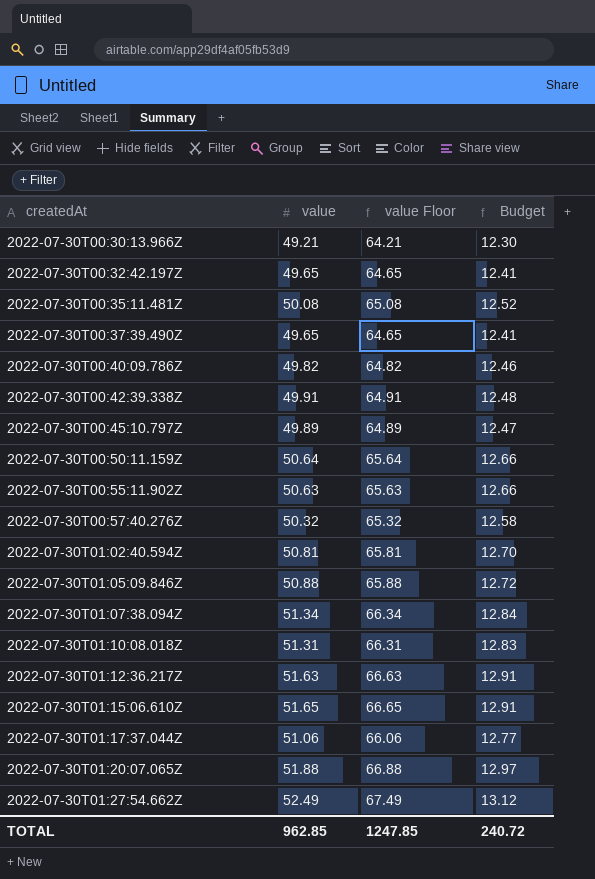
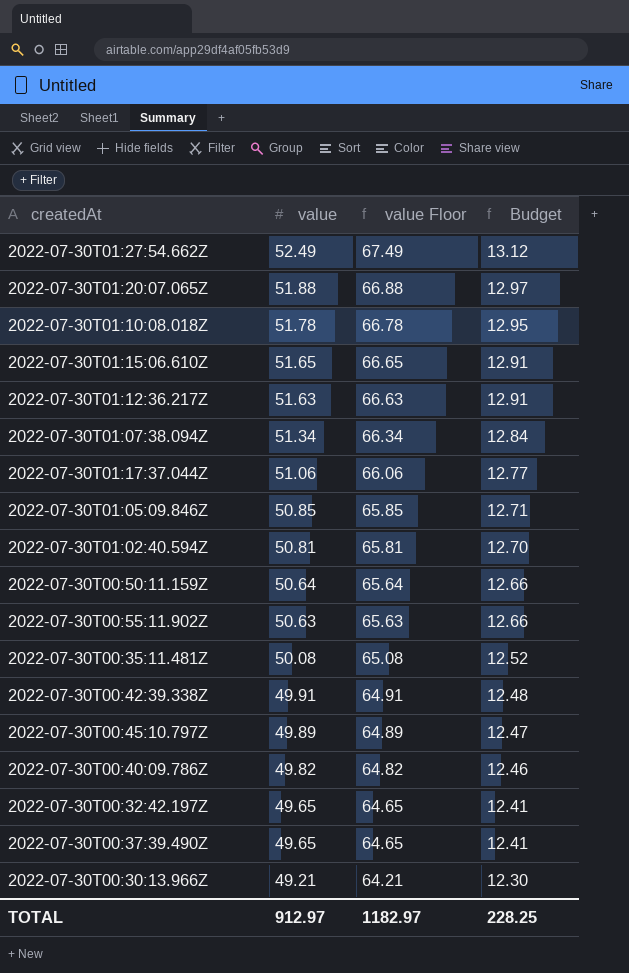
row order: createdAt ascending -> value descending
row 2022-07-30T00:57:40.276Z: 50.32 | 65.32 | 12.58 -> none
2022-07-30T01:10:08.018Z | value: 51.31 -> 51.78
2022-07-30T01:10:08.018Z | value Floor: 66.31 -> 66.78
2022-07-30T01:10:08.018Z | Budget: 12.83 -> 12.95
2022-07-30T01:05:09.846Z | value: 50.88 -> 50.85
2022-07-30T01:05:09.846Z | value Floor: 65.88 -> 65.85
2022-07-30T01:05:09.846Z | Budget: 12.72 -> 12.71
TOTAL | value: 962.85 -> 912.97
TOTAL | value Floor: 1247.85 -> 1182.97
TOTAL | Budget: 240.72 -> 228.25

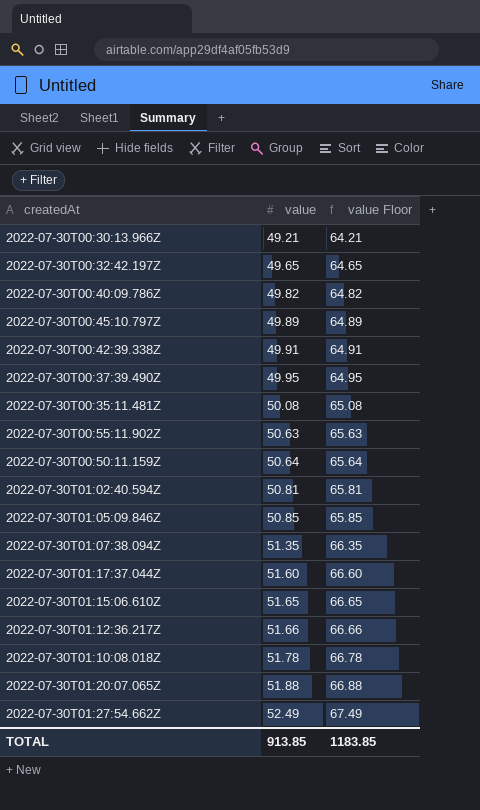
row order: value descending -> value ascending
column Budget | formula: [value] * 0.25 -> none
2022-07-30T00:37:39.490Z | value: 49.65 -> 49.95
2022-07-30T00:37:39.490Z | value Floor: 64.65 -> 64.95
2022-07-30T01:07:38.094Z | value: 51.34 -> 51.35
2022-07-30T01:07:38.094Z | value Floor: 66.34 -> 66.35
2022-07-30T01:17:37.044Z | value: 51.06 -> 51.60
2022-07-30T01:17:37.044Z | value Floor: 66.06 -> 66.60
2022-07-30T01:12:36.217Z | value: 51.63 -> 51.66
2022-07-30T01:12:36.217Z | value Floor: 66.63 -> 66.66
TOTAL | value: 912.97 -> 913.85
TOTAL | value Floor: 1182.97 -> 1183.85

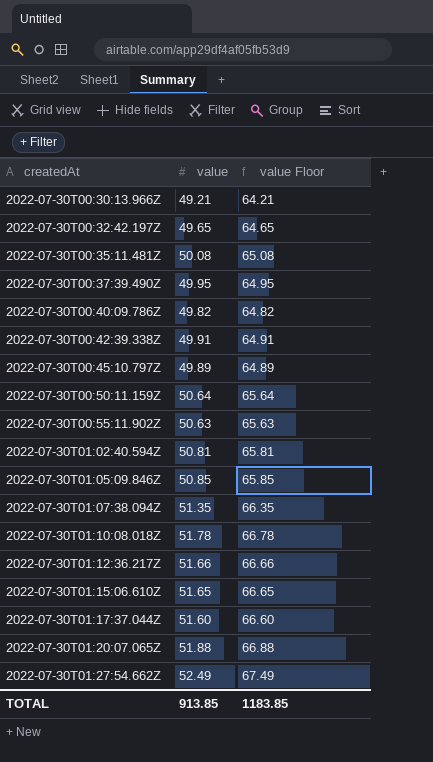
row order: value ascending -> createdAt ascending

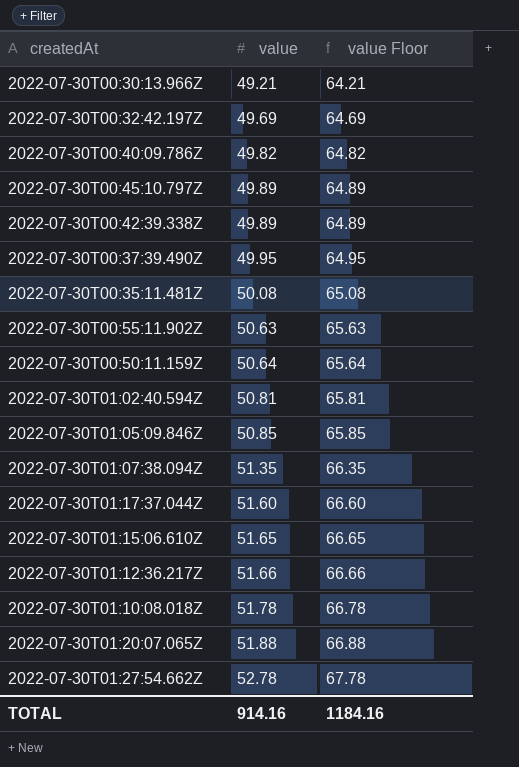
row order: createdAt ascending -> value ascending
2022-07-30T00:32:42.197Z | value: 49.65 -> 49.69
2022-07-30T00:32:42.197Z | value Floor: 64.65 -> 64.69
2022-07-30T00:42:39.338Z | value: 49.91 -> 49.89
2022-07-30T00:42:39.338Z | value Floor: 64.91 -> 64.89
2022-07-30T01:27:54.662Z | value: 52.49 -> 52.78
2022-07-30T01:27:54.662Z | value Floor: 67.49 -> 67.78
TOTAL | value: 913.85 -> 914.16
TOTAL | value Floor: 1183.85 -> 1184.16

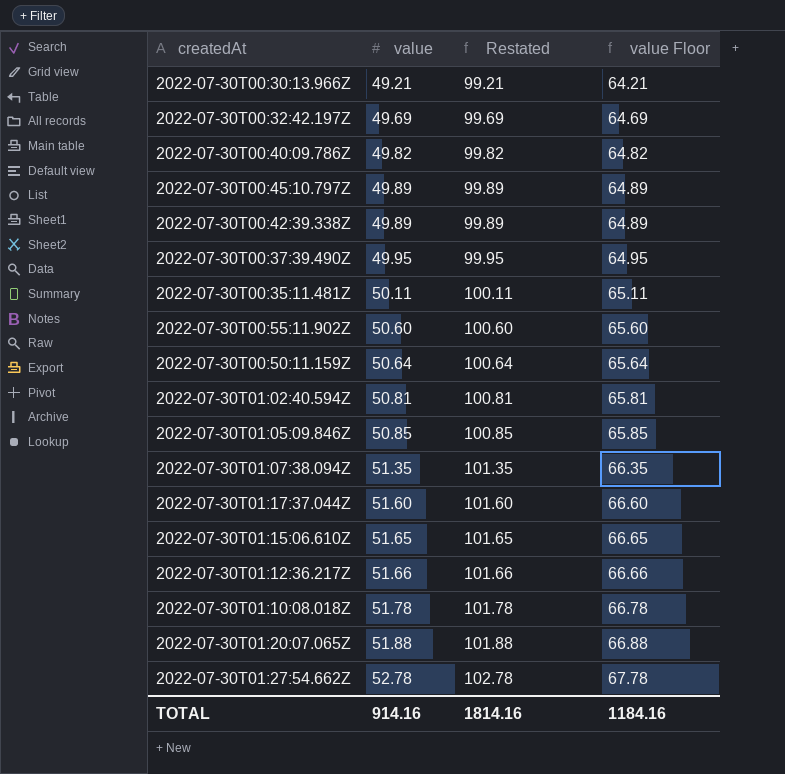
column Restated | formula: none -> [value] + 50
2022-07-30T00:35:11.481Z | value: 50.08 -> 50.11
2022-07-30T00:35:11.481Z | value Floor: 65.08 -> 65.11
2022-07-30T00:55:11.902Z | value: 50.63 -> 50.60
2022-07-30T00:55:11.902Z | value Floor: 65.63 -> 65.60

